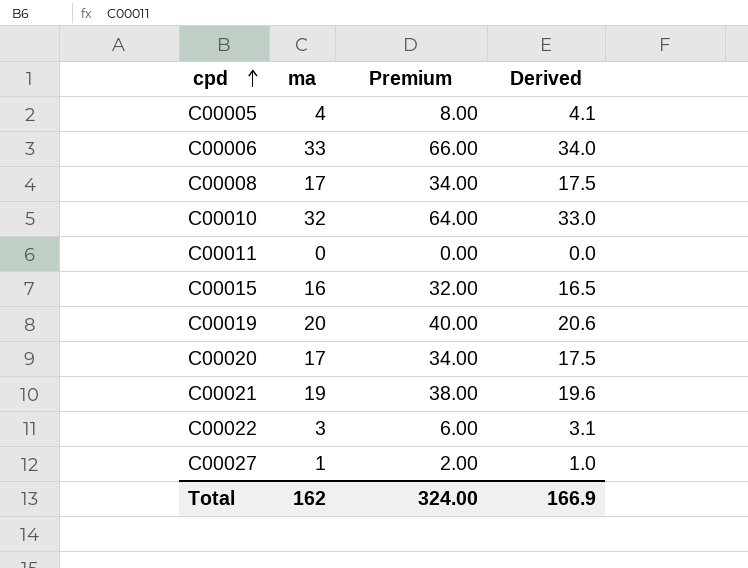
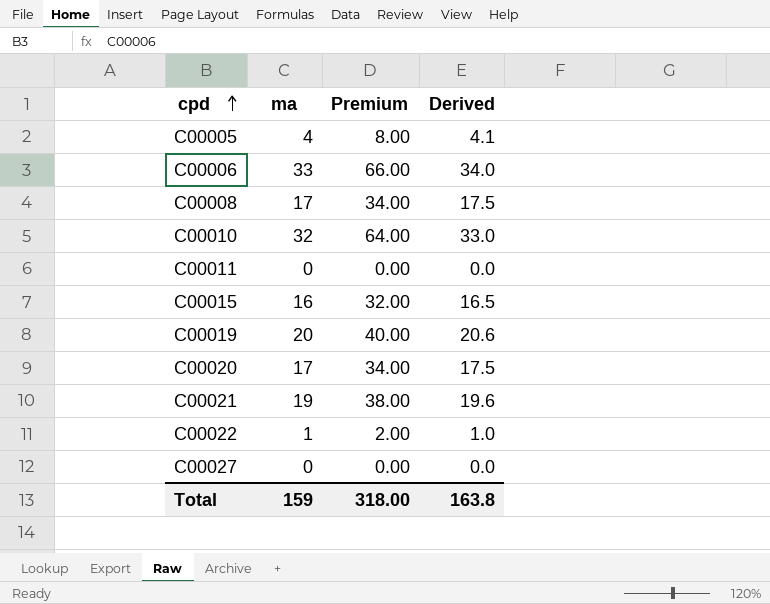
C00022 | ma: 3 -> 1
C00022 | Premium: 6.00 -> 2.00
C00022 | Derived: 3.1 -> 1.0
C00027 | ma: 1 -> 0
C00027 | Premium: 2.00 -> 0.00
C00027 | Derived: 1.0 -> 0.0
Total | ma: 162 -> 159
Total | Premium: 324.00 -> 318.00
Total | Derived: 166.9 -> 163.8

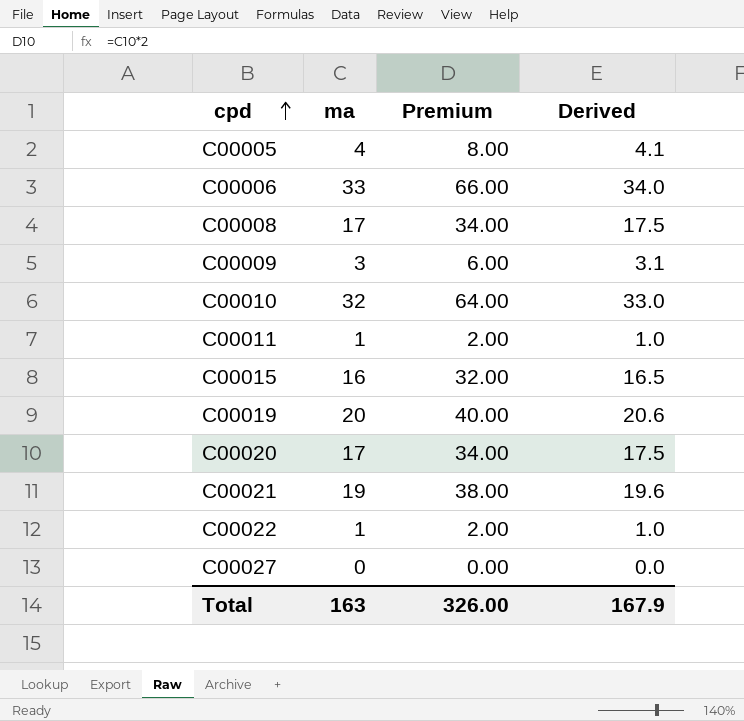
row C00009: none -> 3 | 6.00 | 3.1
C00011 | ma: 0 -> 1
C00011 | Premium: 0.00 -> 2.00
C00011 | Derived: 0.0 -> 1.0
Total | ma: 159 -> 163
Total | Premium: 318.00 -> 326.00
Total | Derived: 163.8 -> 167.9

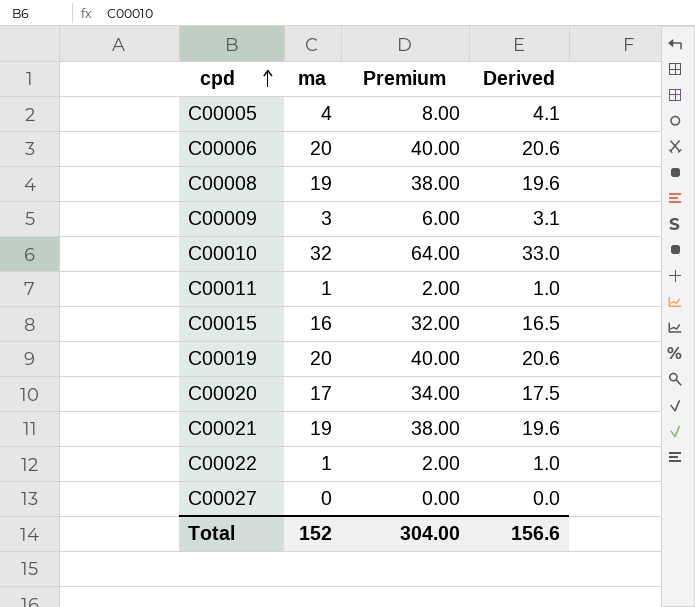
C00006 | ma: 33 -> 20
C00006 | Premium: 66.00 -> 40.00
C00006 | Derived: 34.0 -> 20.6
C00008 | ma: 17 -> 19
C00008 | Premium: 34.00 -> 38.00
C00008 | Derived: 17.5 -> 19.6
Total | ma: 163 -> 152
Total | Premium: 326.00 -> 304.00
Total | Derived: 167.9 -> 156.6

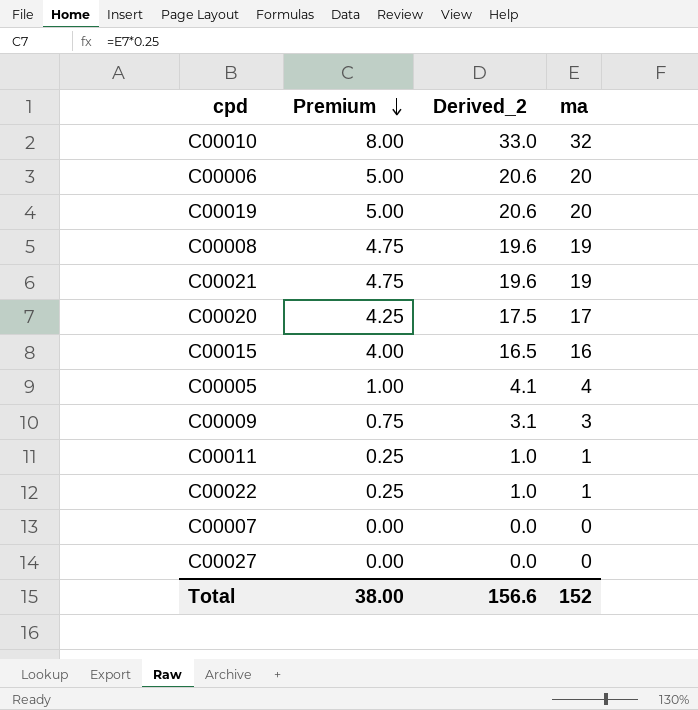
row order: cpd ascending -> Premium descending
column Premium | formula: [ma] * 2 -> [ma] * 0.25
column name: Derived -> Derived_2
column ma | position: 2 -> 4
row C00007: none -> 0.00 | 0.0 | 0
Total | Premium: 304.00 -> 38.00

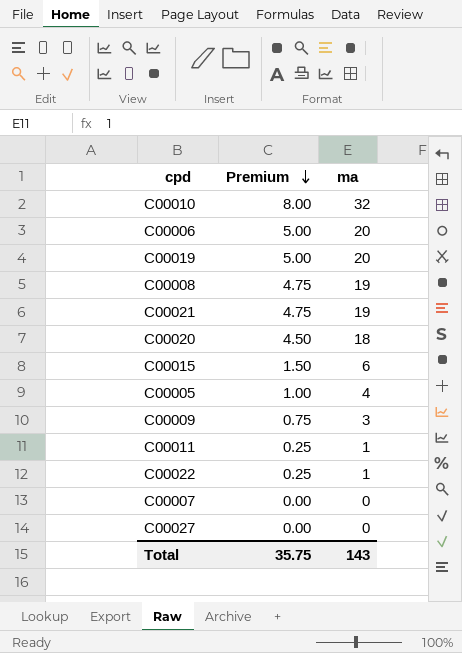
column Derived_2 | formula: [ma] * 1.03 -> none
C00020 | Premium: 4.25 -> 4.50
C00020 | ma: 17 -> 18
C00015 | Premium: 4.00 -> 1.50
C00015 | ma: 16 -> 6
Total | Premium: 38.00 -> 35.75
Total | ma: 152 -> 143

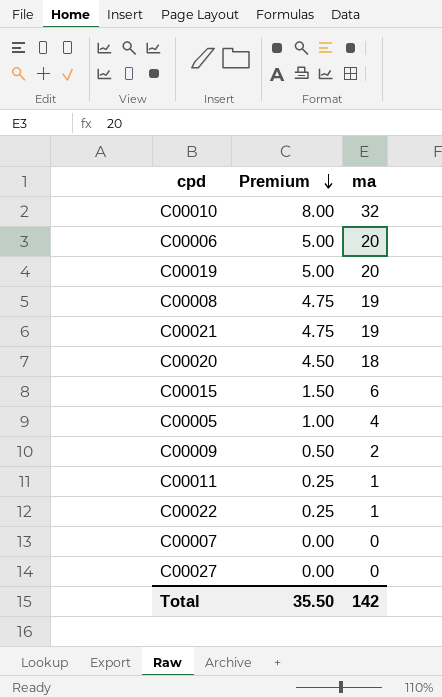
C00009 | Premium: 0.75 -> 0.50
C00009 | ma: 3 -> 2
Total | Premium: 35.75 -> 35.50
Total | ma: 143 -> 142

